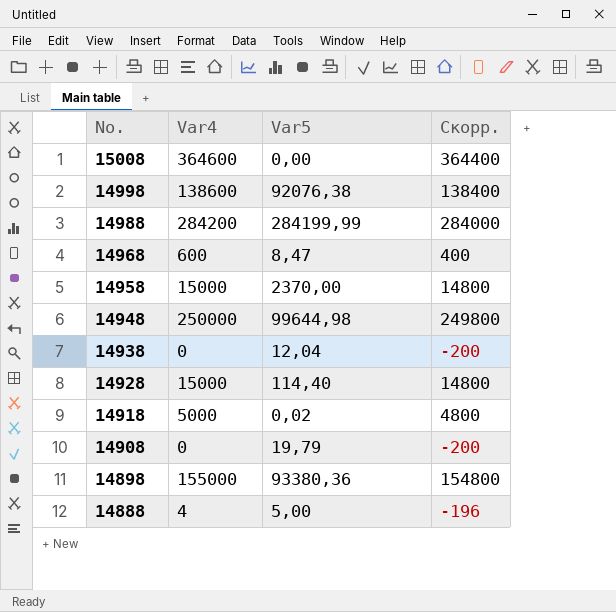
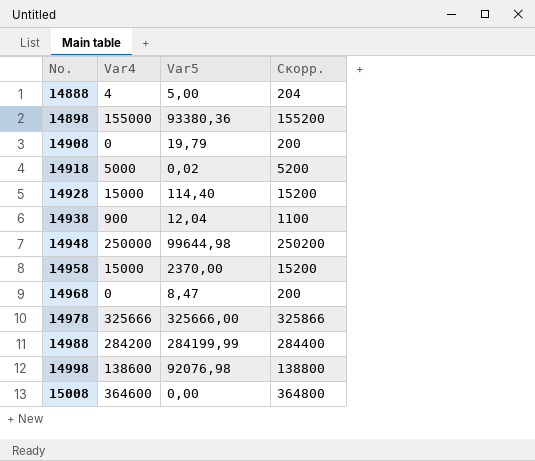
row order: No. descending -> No. ascending
column Скорр. | formula: [Var4] - 200 -> [Var4] + 200
14938 | Var4: 0 -> 900
14968 | Var4: 600 -> 0
row 14978: none -> 325666 | 325666,00 | 325866
14998 | Var5: 92076,38 -> 92076,98

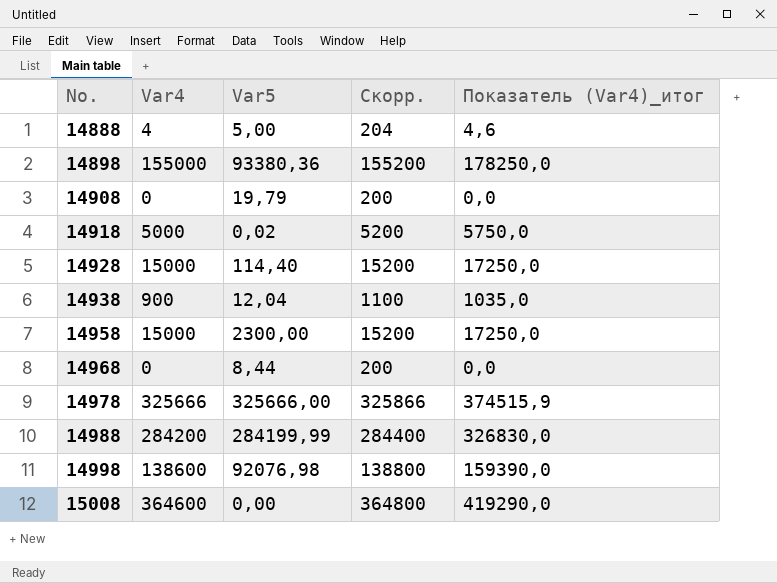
column Показатель (Var4)_итог | formula: none -> [Var4] * 1,15
row 14948: 250000 | 99644,98 | 250200 -> none
14958 | Var5: 2370,00 -> 2300,00
14968 | Var5: 8,47 -> 8,44

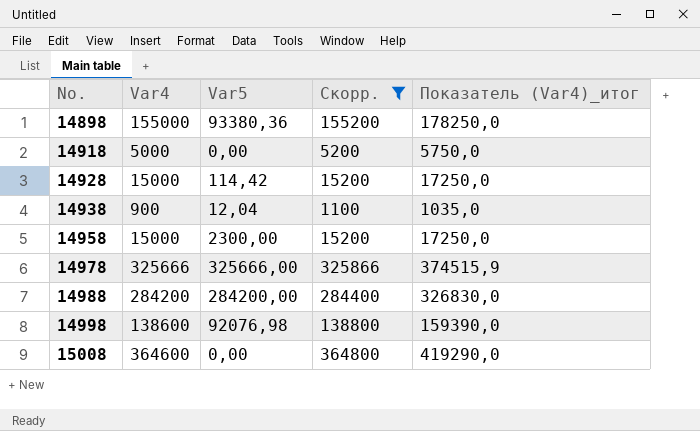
filter: none -> Скорр. >= 1100
14918 | Var5: 0,02 -> 0,00
14928 | Var5: 114,40 -> 114,42
14988 | Var5: 284199,99 -> 284200,00

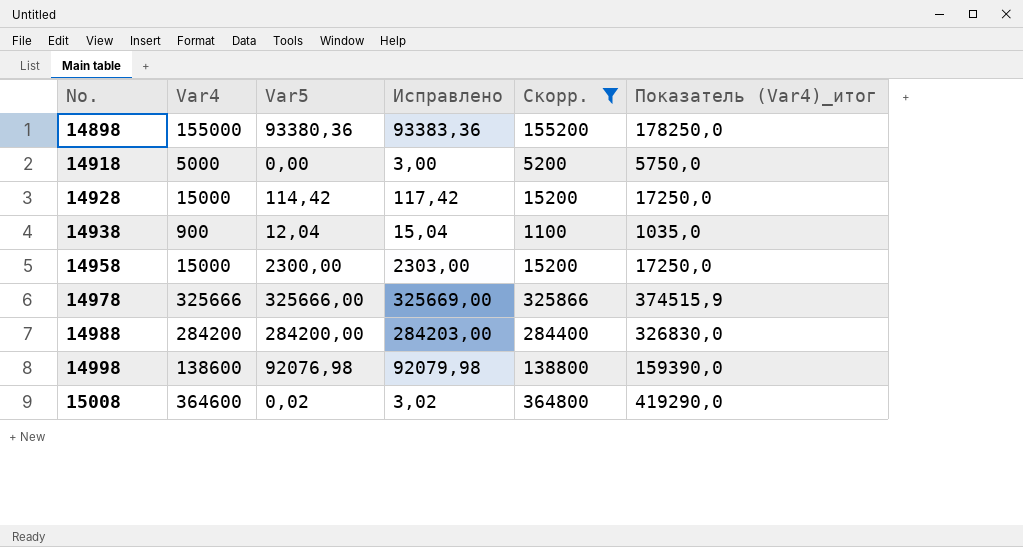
column Исправлено | formula: none -> [Var5] + 3
15008 | Var5: 0,00 -> 0,02

